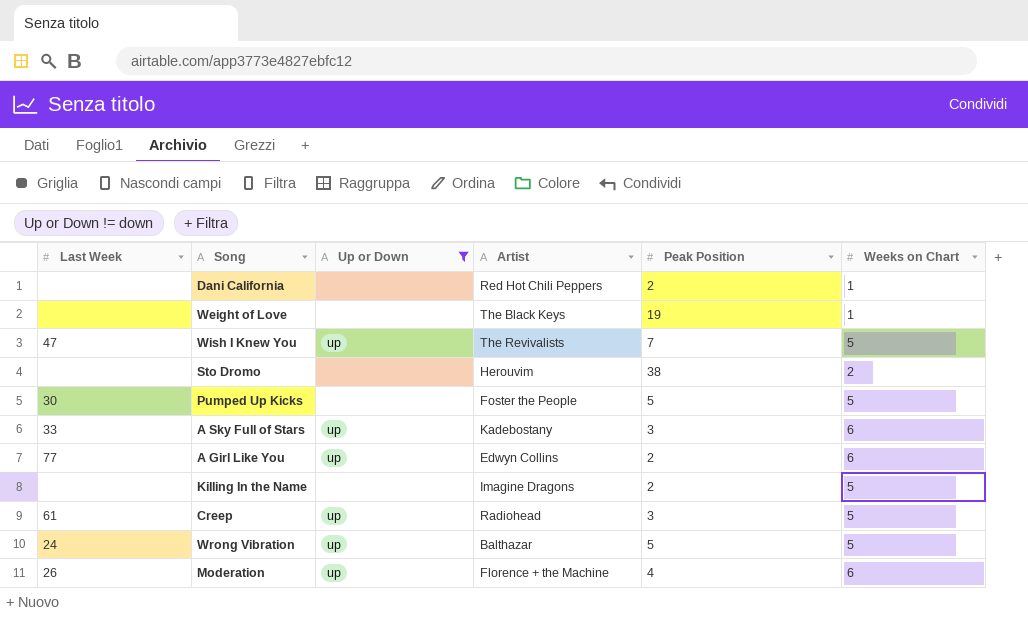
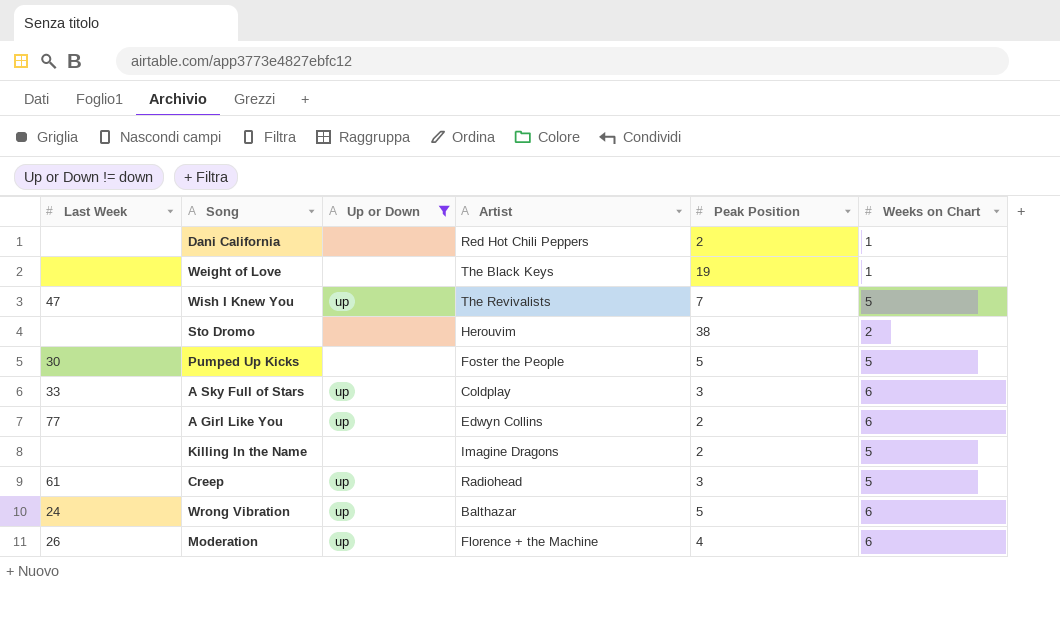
A Sky Full of Stars | Artist: Kadebostany -> Coldplay
Wrong Vibration | Weeks on Chart: 5 -> 6

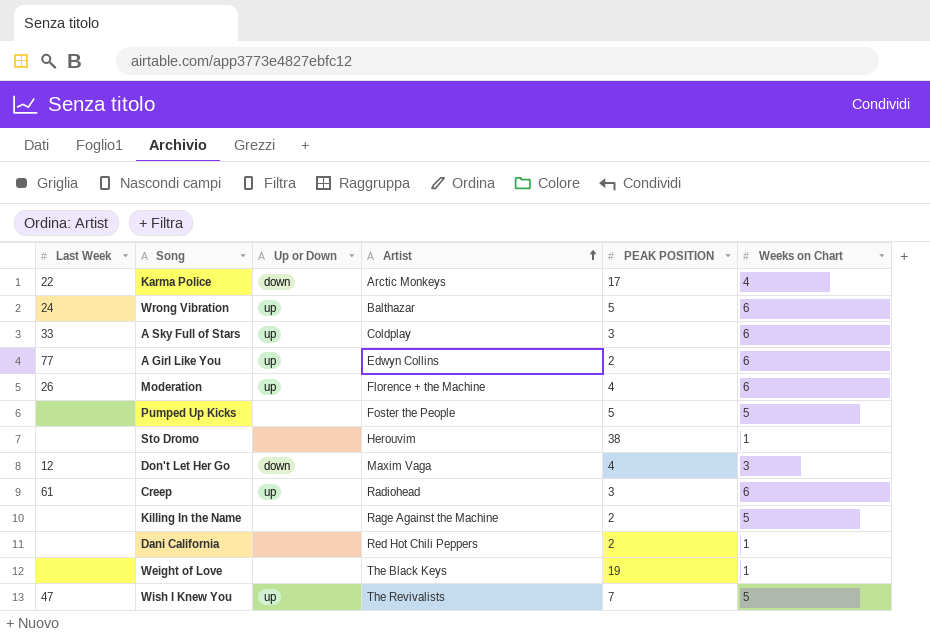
filter: Up or Down != down -> none
row order: none -> Artist ascending
column name: Peak Position -> PEAK POSITION
Pumped Up Kicks | Last Week: 30 -> none
Sto Dromo | Weeks on Chart: 2 -> 1
Creep | Weeks on Chart: 5 -> 6
Killing In the Name | Artist: Imagine Dragons -> Rage Against the Machine

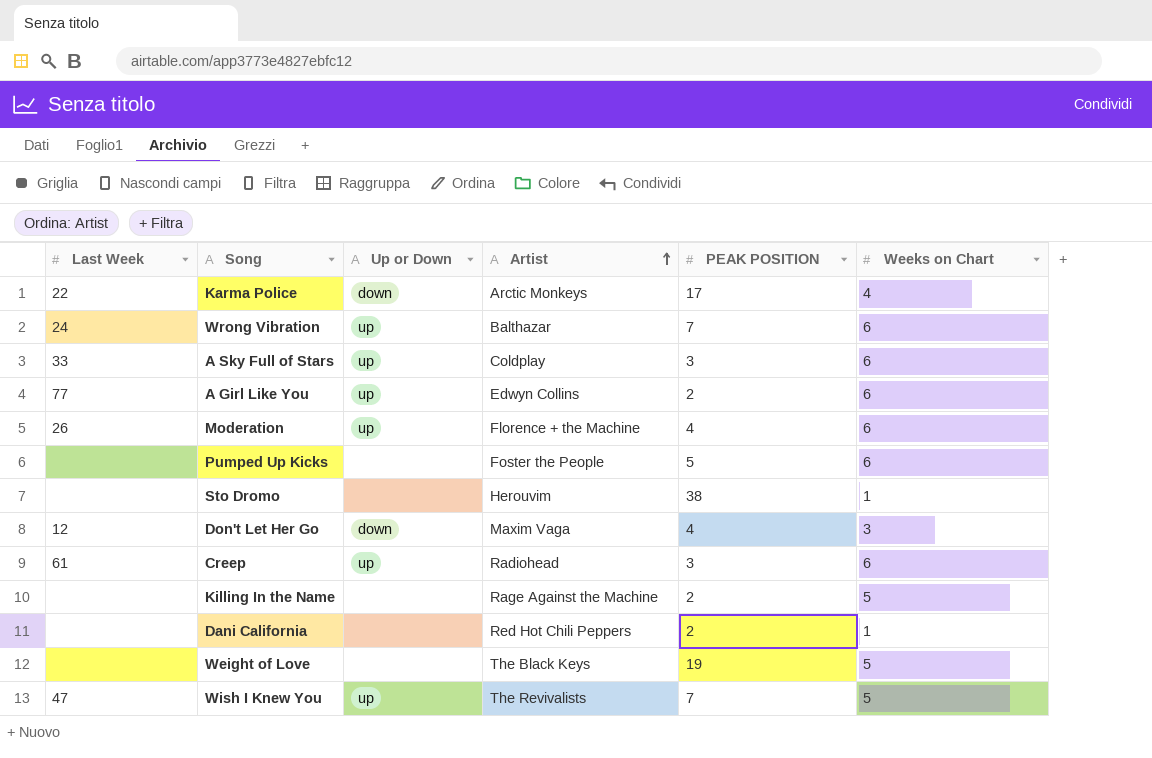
Wrong Vibration | PEAK POSITION: 5 -> 7
Pumped Up Kicks | Weeks on Chart: 5 -> 6
Weight of Love | Weeks on Chart: 1 -> 5

